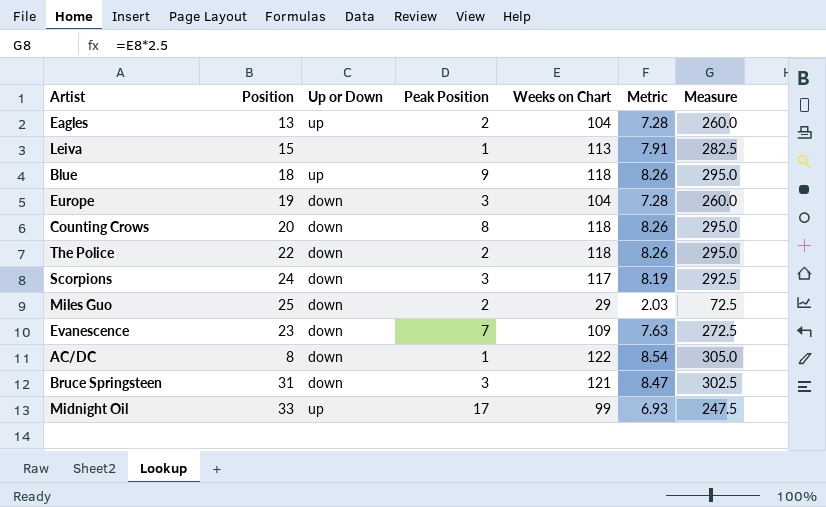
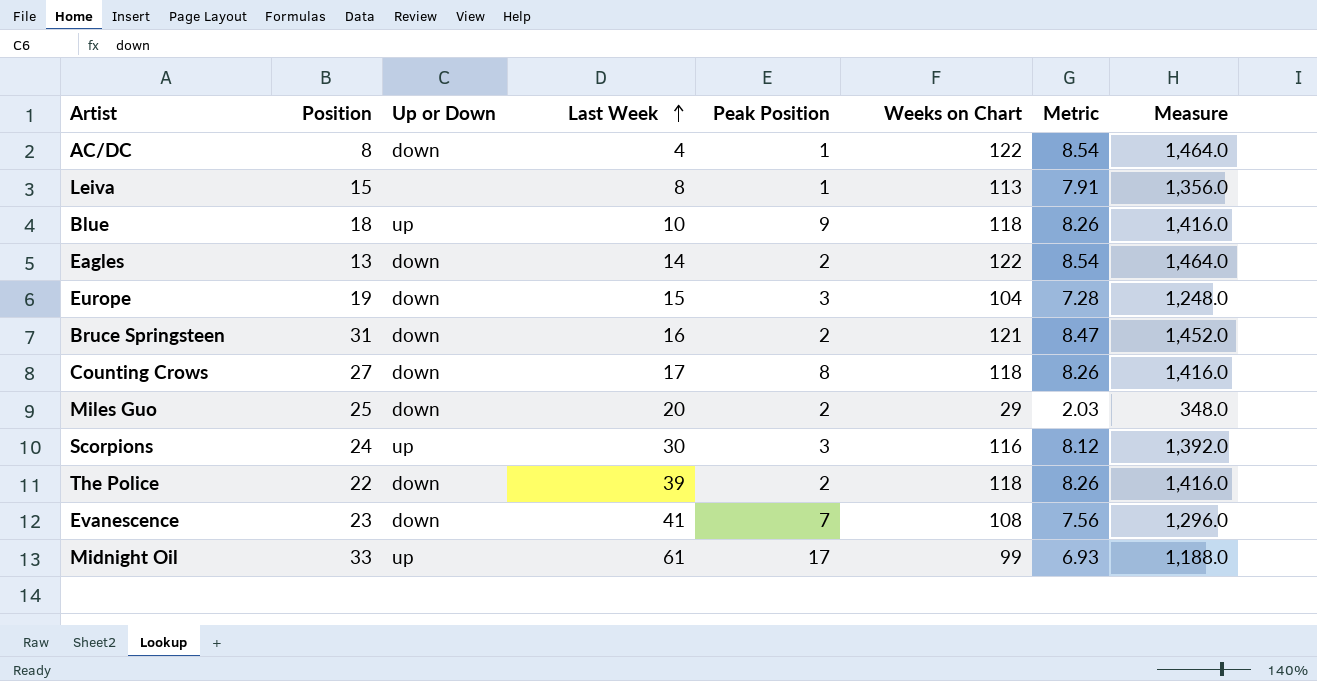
row order: none -> Last Week ascending
column Last Week | position: none -> 4
column Measure | formula: [Weeks on Chart] * 2.5 -> [Weeks on Chart] * 12
Eagles | Up or Down: up -> down
Eagles | Weeks on Chart: 104 -> 122
Eagles | Metric: 7.28 -> 8.54
Bruce Springsteen | Peak Position: 3 -> 2
Counting Crows | Position: 20 -> 27
Scorpions | Up or Down: down -> up
Scorpions | Weeks on Chart: 117 -> 116
Scorpions | Metric: 8.19 -> 8.12
Evanescence | Weeks on Chart: 109 -> 108
Evanescence | Metric: 7.63 -> 7.56

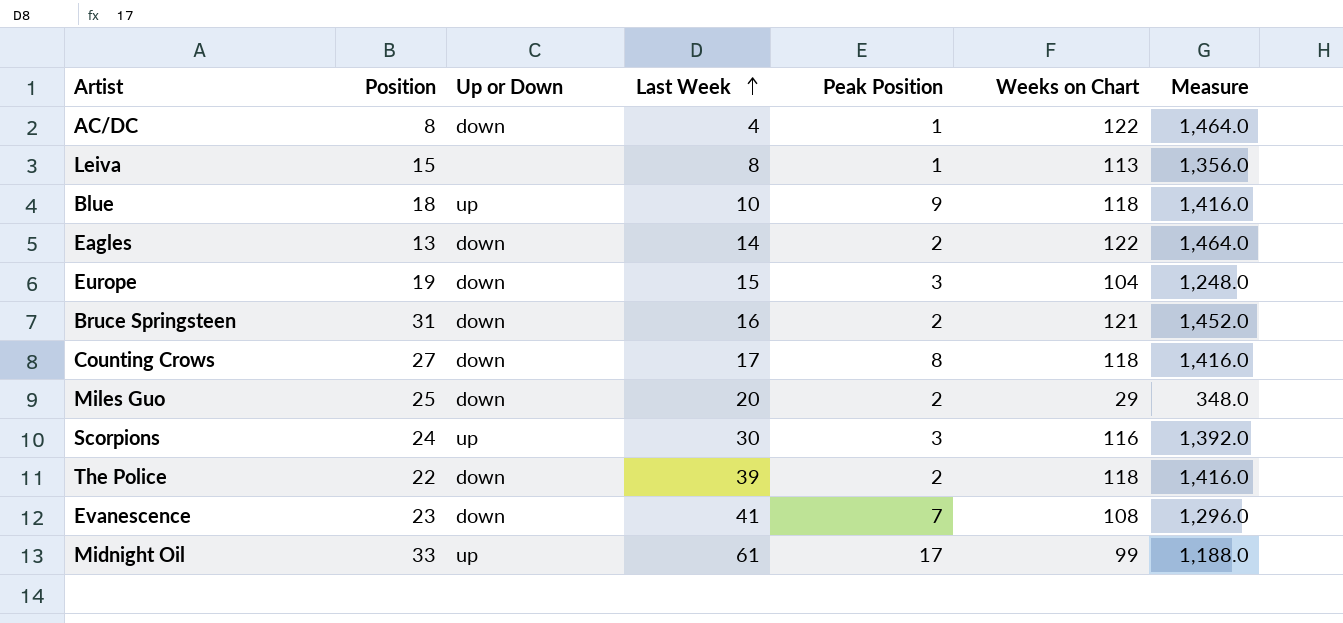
column Metric | formula: [Weeks on Chart] * 0.07 -> none

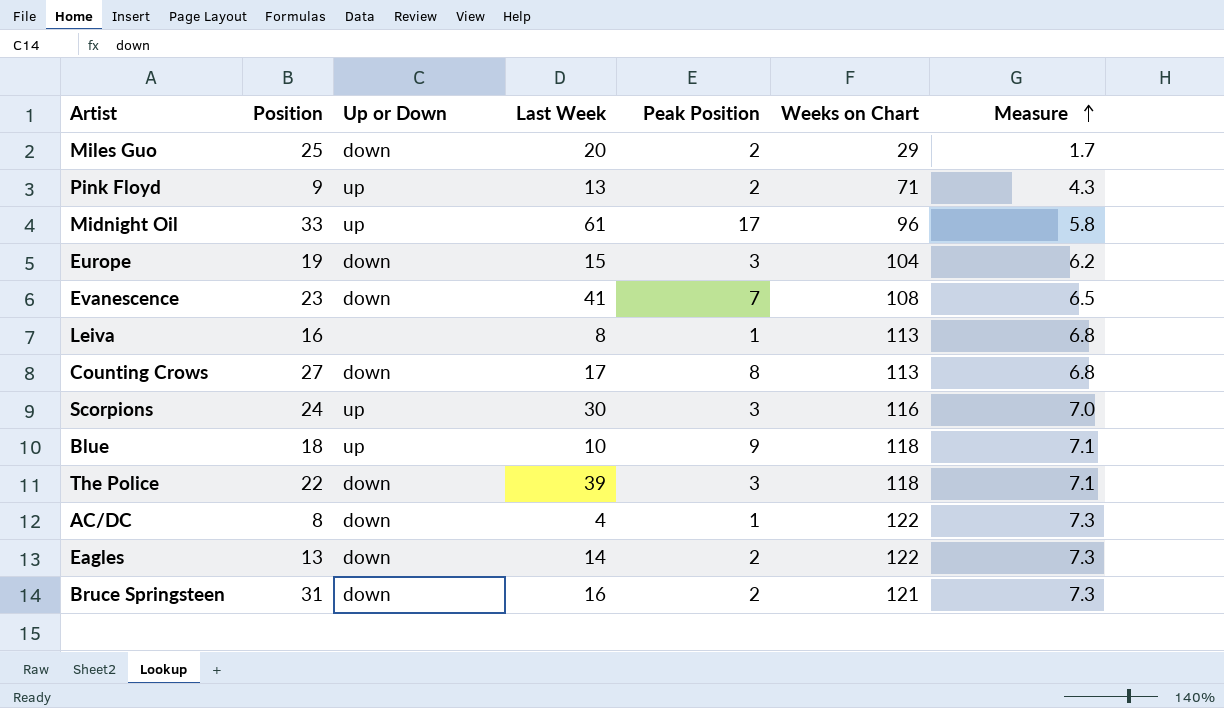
row order: Last Week ascending -> Measure ascending
column Measure | formula: [Weeks on Chart] * 12 -> [Weeks on Chart] * 0.06
row Pink Floyd: none -> 9 | up | 13 | 2 | 71 | 4.3
Midnight Oil | Weeks on Chart: 99 -> 96
Leiva | Position: 15 -> 16
Counting Crows | Weeks on Chart: 118 -> 113
The Police | Peak Position: 2 -> 3

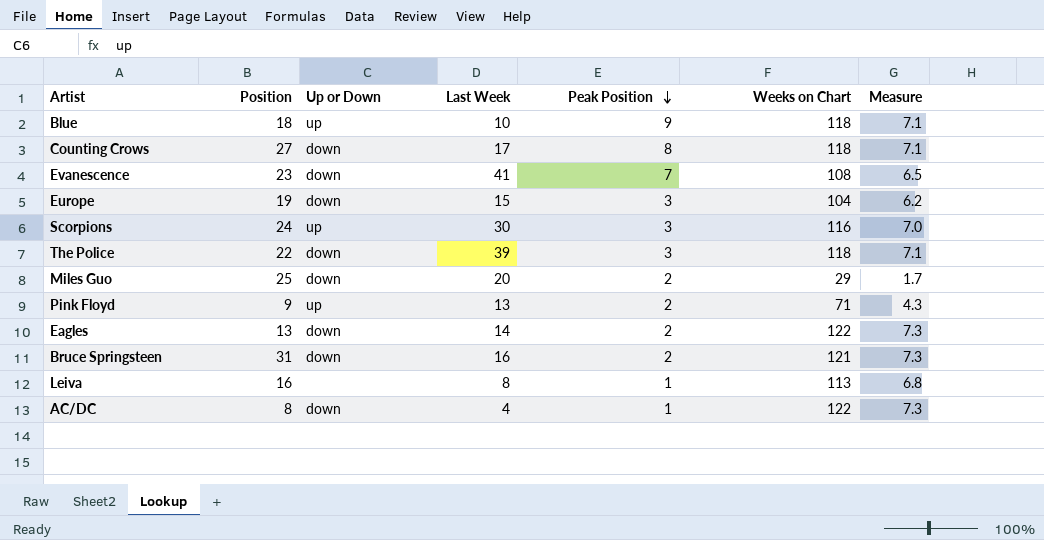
row order: Measure ascending -> Peak Position descending
row Midnight Oil: 33 | up | 61 | 17 | 96 | 5.8 -> none
Counting Crows | Weeks on Chart: 113 -> 118
Counting Crows | Measure: 6.8 -> 7.1

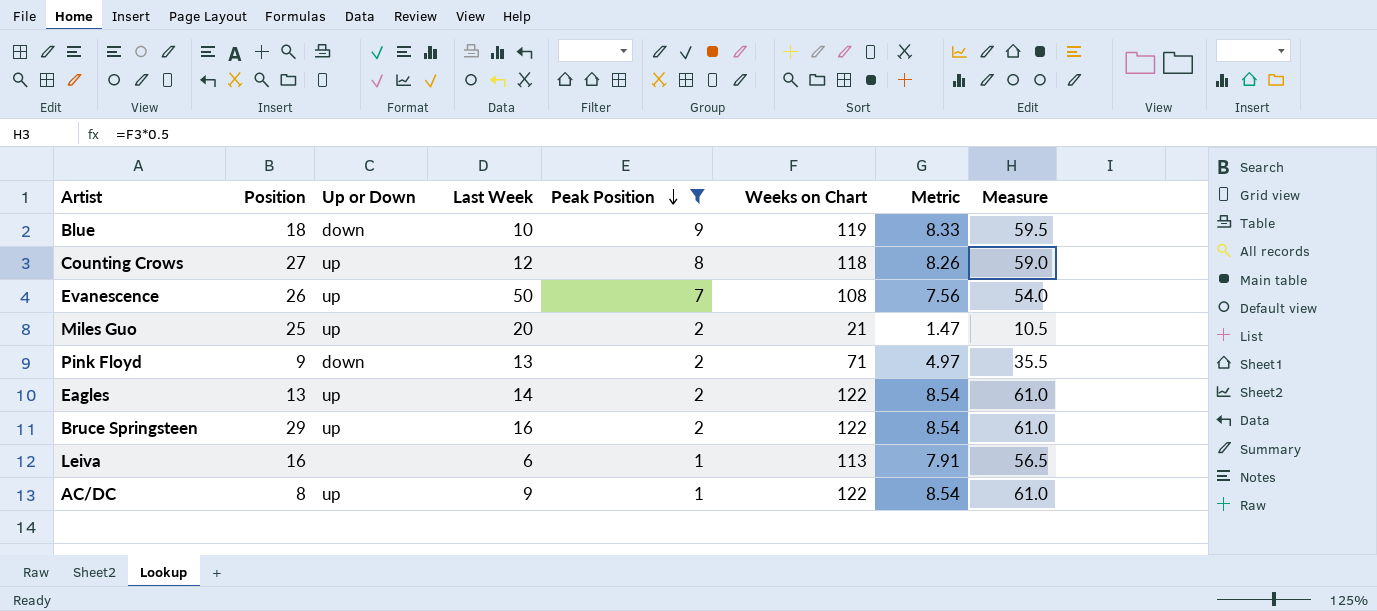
filter: none -> Peak Position != 3
column Metric | formula: none -> [Weeks on Chart] * 0.07
column Measure | formula: [Weeks on Chart] * 0.06 -> [Weeks on Chart] * 0.5
Blue | Up or Down: up -> down
Blue | Weeks on Chart: 118 -> 119
Counting Crows | Up or Down: down -> up
Counting Crows | Last Week: 17 -> 12
Evanescence | Position: 23 -> 26
Evanescence | Up or Down: down -> up
Evanescence | Last Week: 41 -> 50
Miles Guo | Up or Down: down -> up
Miles Guo | Weeks on Chart: 29 -> 21
Pink Floyd | Up or Down: up -> down
Eagles | Up or Down: down -> up
Bruce Springsteen | Position: 31 -> 29
Bruce Springsteen | Up or Down: down -> up
Bruce Springsteen | Weeks on Chart: 121 -> 122
Leiva | Last Week: 8 -> 6
AC/DC | Up or Down: down -> up
AC/DC | Last Week: 4 -> 9

